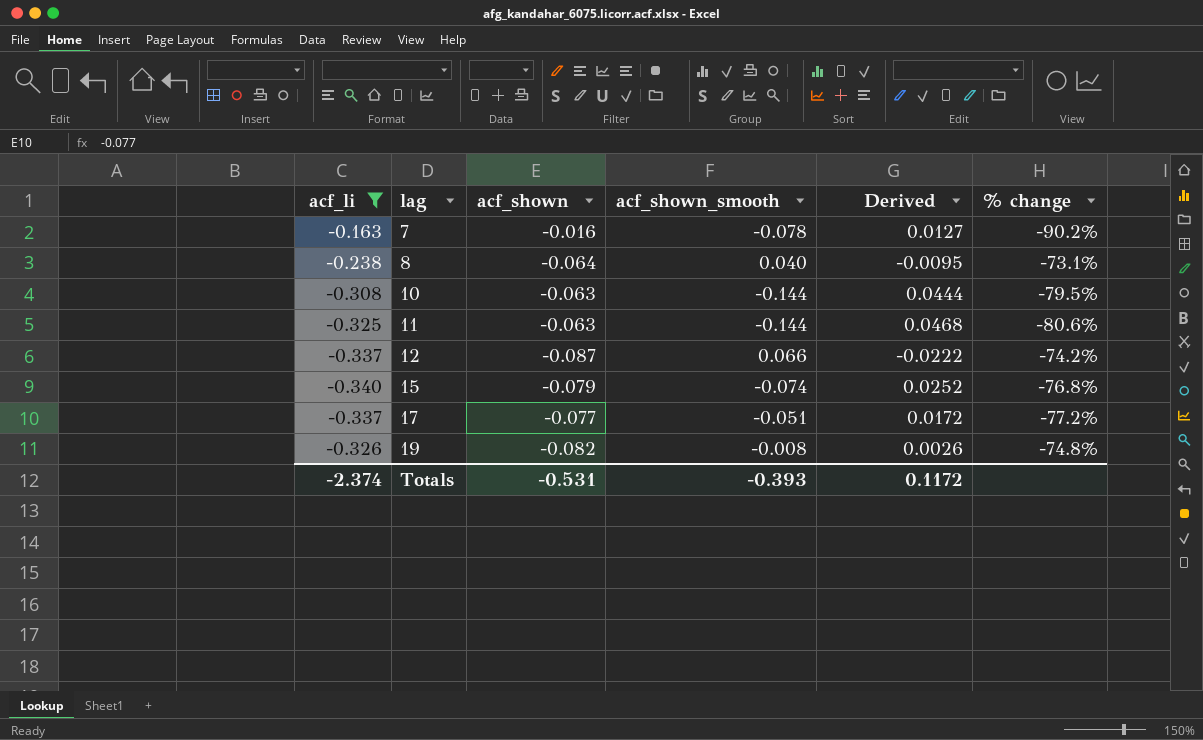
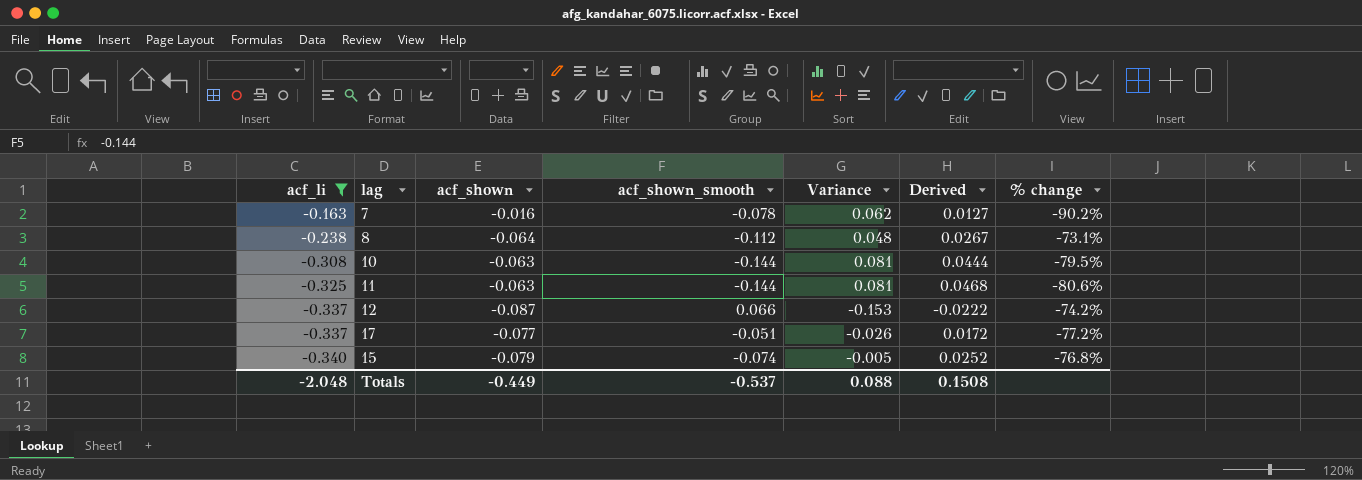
row order: lag ascending -> acf_li descending
column Variance | formula: none -> [acf_shown] - [acf_shown_smooth]
row 19: -0.326 | -0.082 | -0.008 | 0.0026 | -74.8% -> none
8 | acf_shown_smooth: 0.040 -> -0.112
8 | Derived: -0.0095 -> 0.0267
Totals | acf_li: -2.374 -> -2.048
Totals | acf_shown: -0.531 -> -0.449
Totals | acf_shown_smooth: -0.393 -> -0.537
Totals | Derived: 0.1172 -> 0.1508

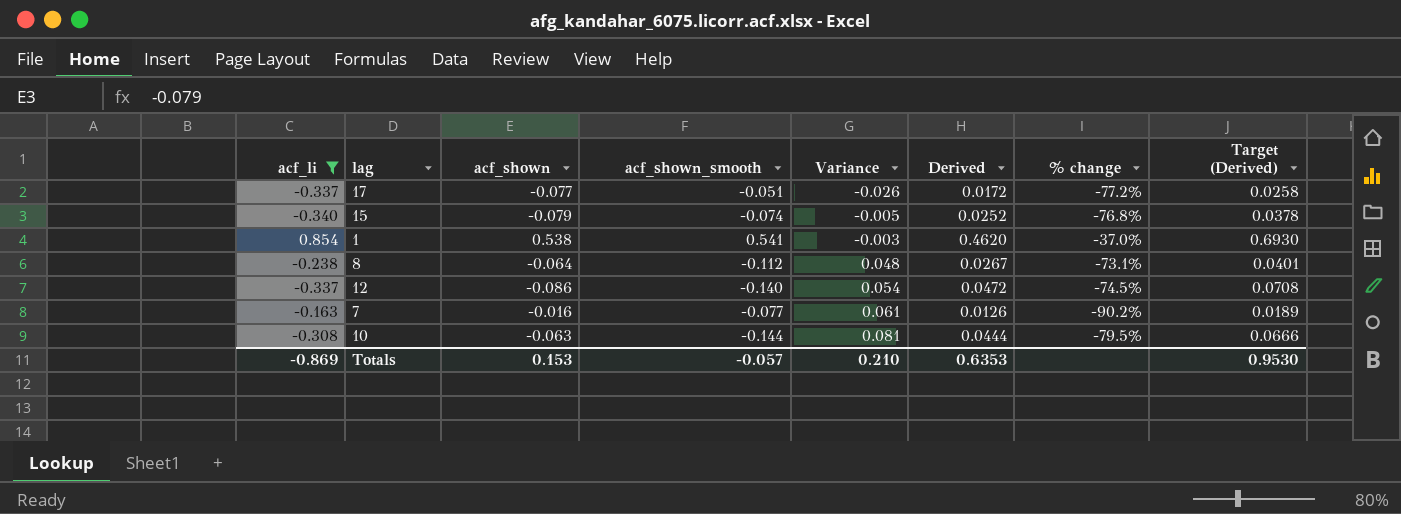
row order: acf_li descending -> Variance ascending
column Target (Derived) | formula: none -> [Derived] * 1.5
row 11: -0.325 | -0.063 | -0.144 | 0.081 | 0.0468 | -80.6% -> none
row 1: none -> 0.854 | 0.538 | 0.541 | -0.003 | 0.4620 | -37.0% | 0.6930
12 | acf_shown: -0.087 -> -0.086
12 | acf_shown_smooth: 0.066 -> -0.140
12 | Variance: -0.153 -> 0.054
12 | Derived: -0.0222 -> 0.0472
12 | % change: -74.2% -> -74.5%
7 | acf_shown_smooth: -0.078 -> -0.077
7 | Variance: 0.062 -> 0.061
7 | Derived: 0.0127 -> 0.0126
Totals | acf_li: -2.048 -> -0.869
Totals | acf_shown: -0.449 -> 0.153
Totals | acf_shown_smooth: -0.537 -> -0.057
Totals | Variance: 0.088 -> 0.210
Totals | Derived: 0.1508 -> 0.6353

